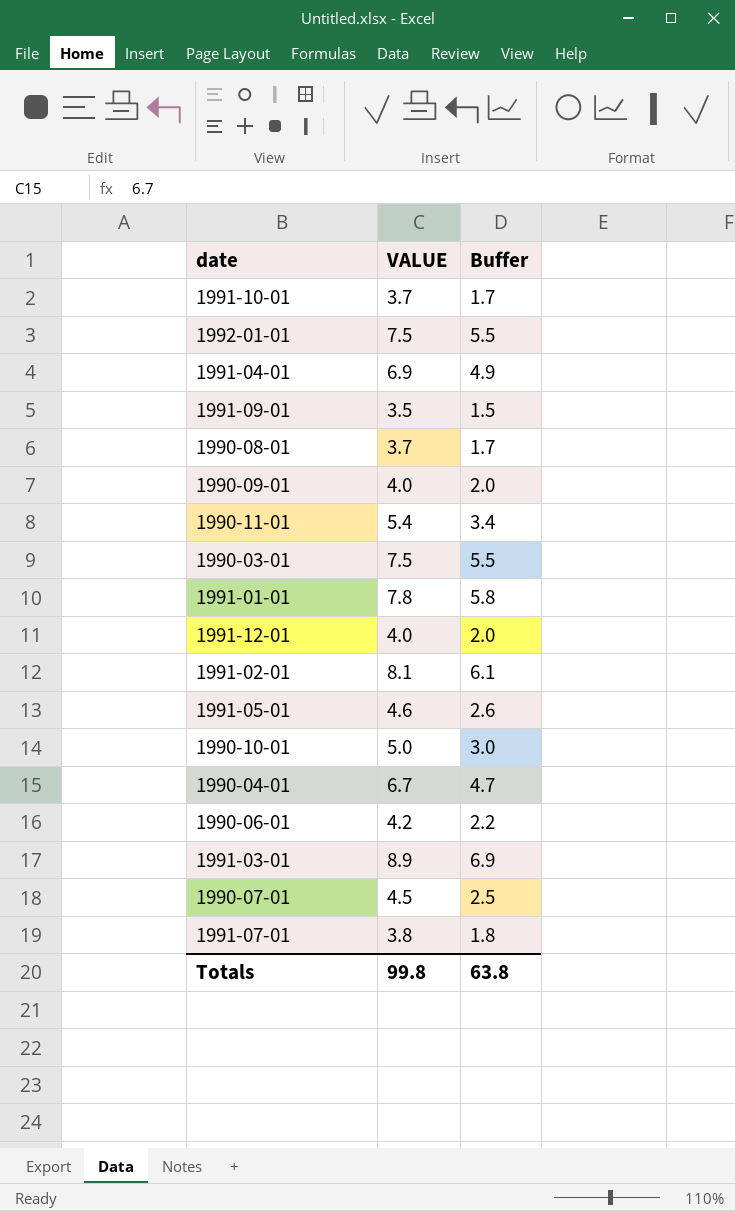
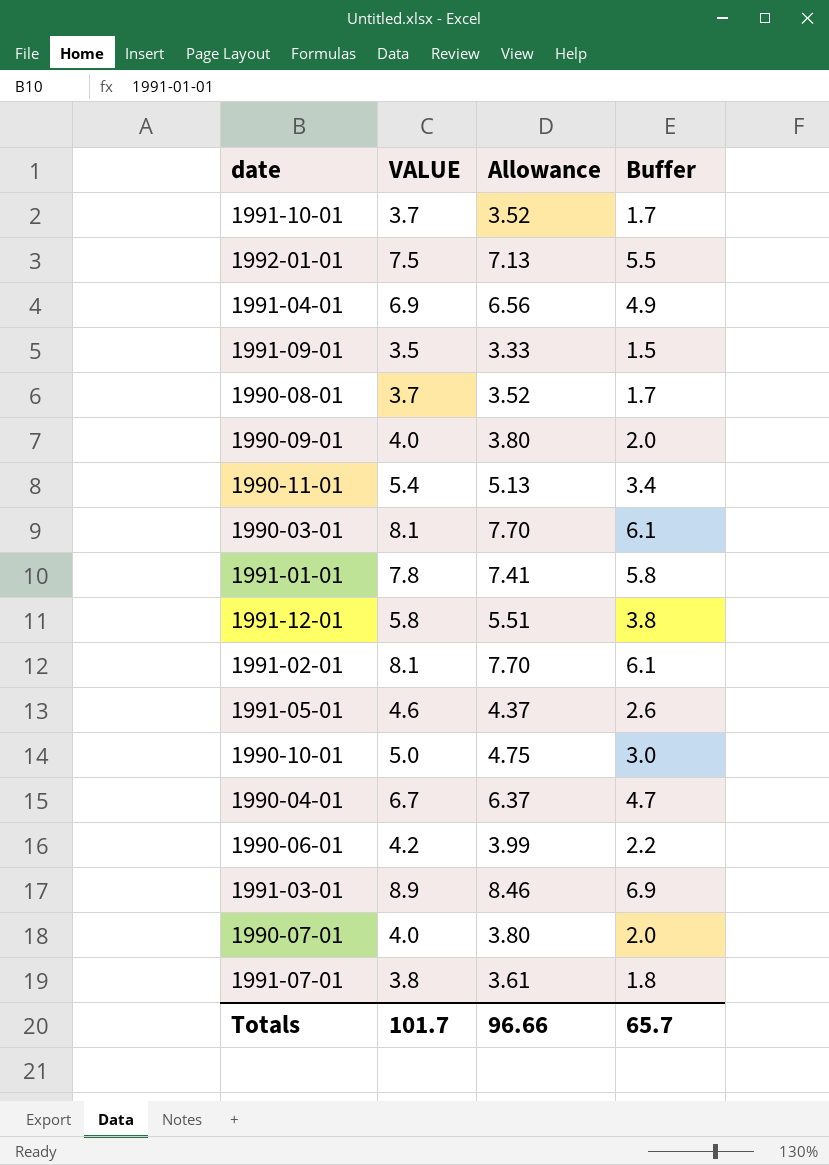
column Allowance | formula: none -> [VALUE] * 0.95
1990-03-01 | VALUE: 7.5 -> 8.1
1990-03-01 | Buffer: 5.5 -> 6.1
1991-12-01 | VALUE: 4.0 -> 5.8
1991-12-01 | Buffer: 2.0 -> 3.8
1990-07-01 | VALUE: 4.5 -> 4.0
1990-07-01 | Buffer: 2.5 -> 2.0
Totals | VALUE: 99.8 -> 101.7
Totals | Buffer: 63.8 -> 65.7

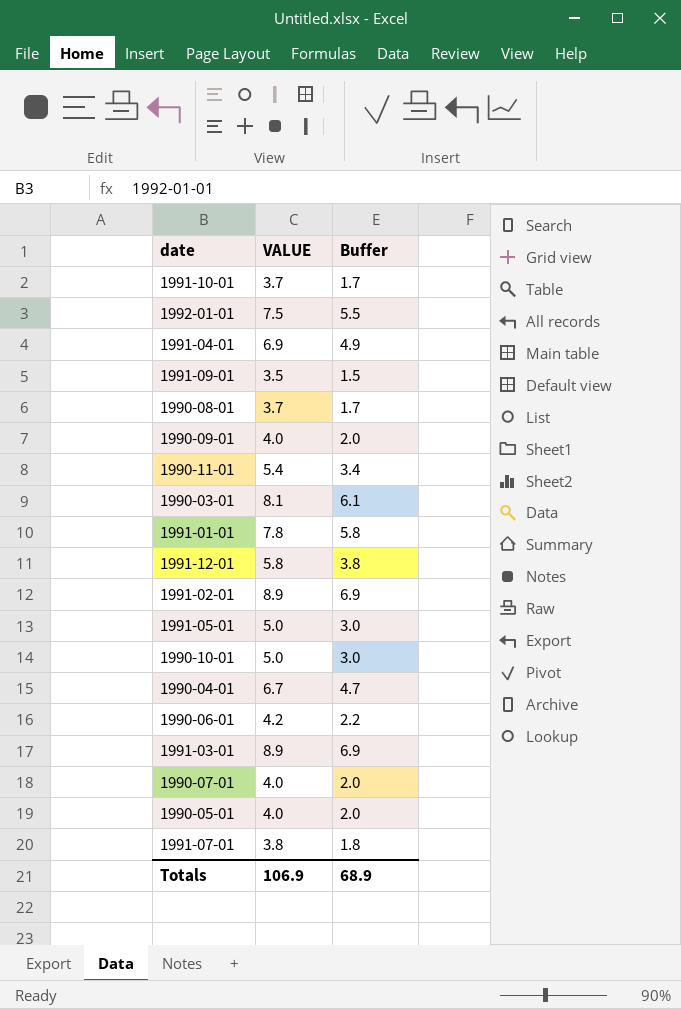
column Allowance | formula: [VALUE] * 0.95 -> none
1991-02-01 | VALUE: 8.1 -> 8.9
1991-02-01 | Buffer: 6.1 -> 6.9
1991-05-01 | VALUE: 4.6 -> 5.0
1991-05-01 | Buffer: 2.6 -> 3.0
row 1990-05-01: none -> 4.0 | 2.0
Totals | VALUE: 101.7 -> 106.9
Totals | Buffer: 65.7 -> 68.9

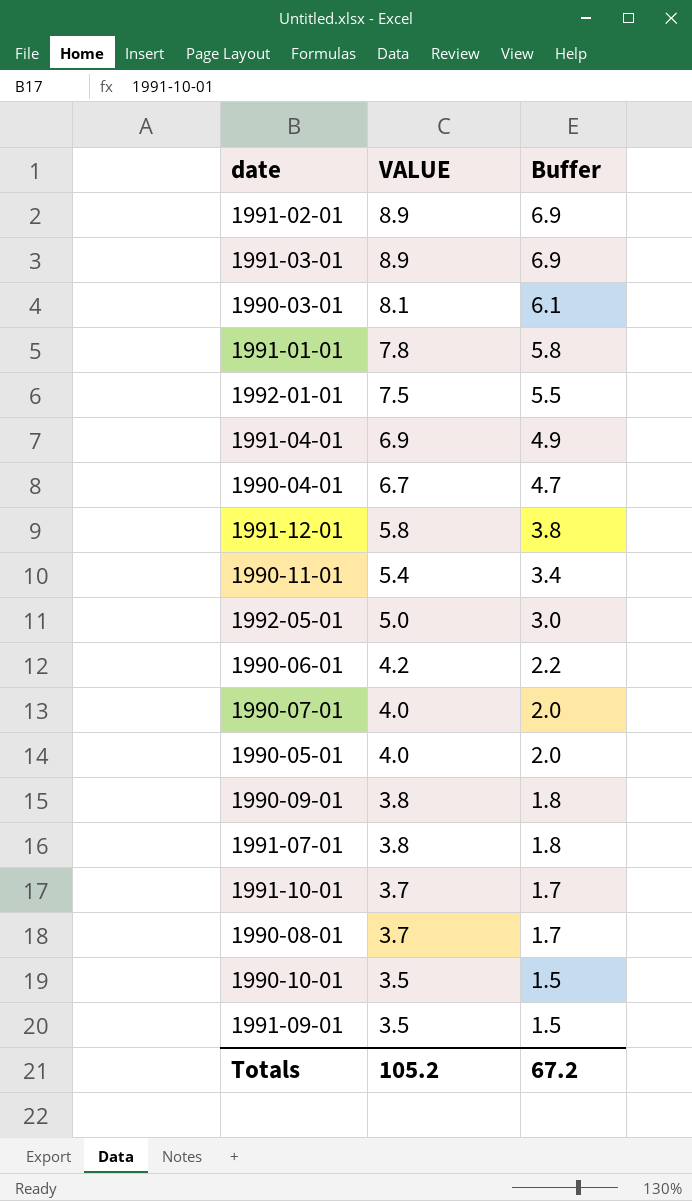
row order: none -> VALUE descending
row 1991-05-01: 5.0 | 3.0 -> none
row 1992-05-01: none -> 5.0 | 3.0
1990-09-01 | VALUE: 4.0 -> 3.8
1990-09-01 | Buffer: 2.0 -> 1.8
1990-10-01 | VALUE: 5.0 -> 3.5
1990-10-01 | Buffer: 3.0 -> 1.5
Totals | VALUE: 106.9 -> 105.2
Totals | Buffer: 68.9 -> 67.2

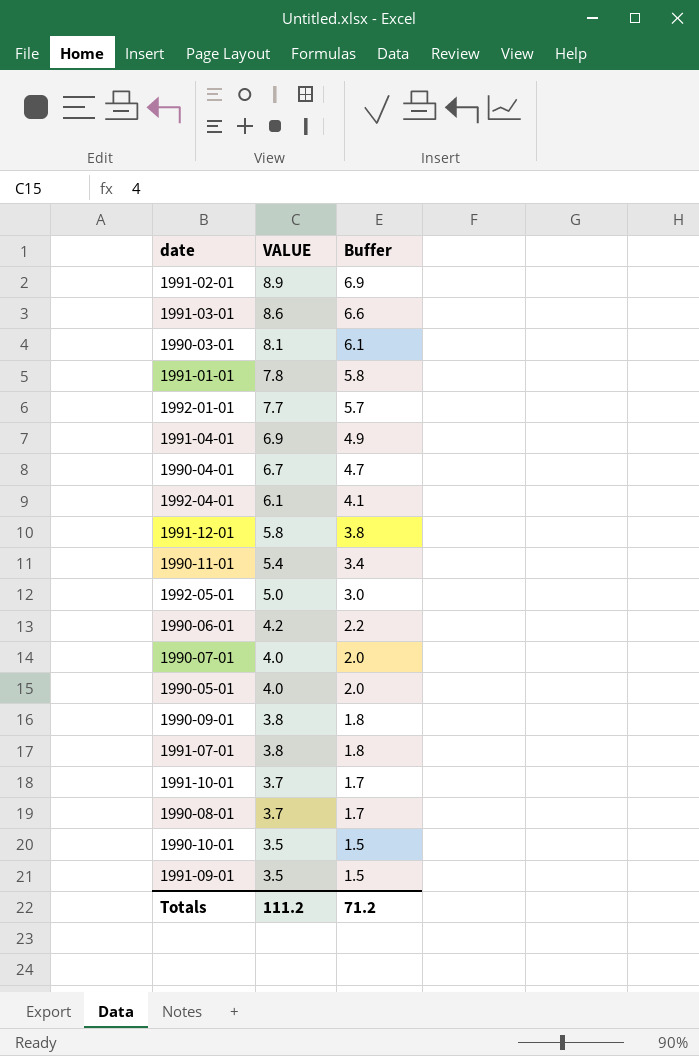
1991-03-01 | VALUE: 8.9 -> 8.6
1991-03-01 | Buffer: 6.9 -> 6.6
1992-01-01 | VALUE: 7.5 -> 7.7
1992-01-01 | Buffer: 5.5 -> 5.7
row 1992-04-01: none -> 6.1 | 4.1
Totals | VALUE: 105.2 -> 111.2
Totals | Buffer: 67.2 -> 71.2

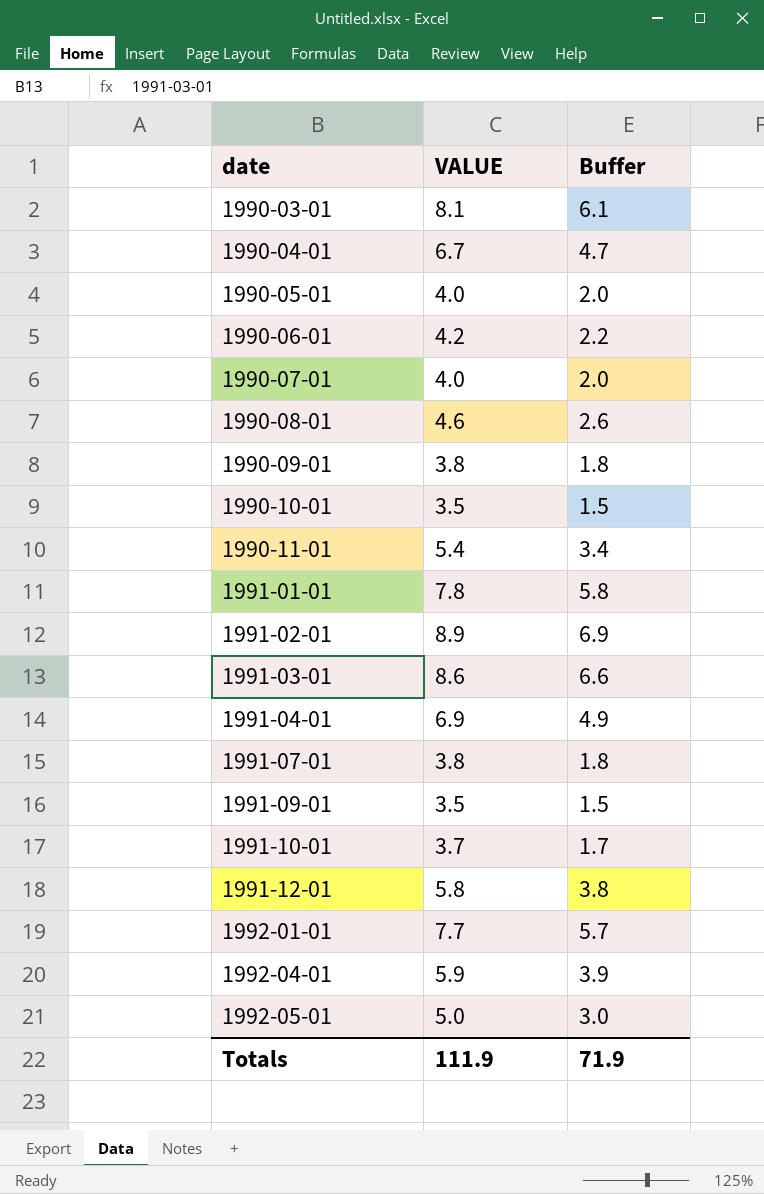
row order: VALUE descending -> date ascending
1990-08-01 | VALUE: 3.7 -> 4.6
1990-08-01 | Buffer: 1.7 -> 2.6
1992-04-01 | VALUE: 6.1 -> 5.9
1992-04-01 | Buffer: 4.1 -> 3.9
Totals | VALUE: 111.2 -> 111.9
Totals | Buffer: 71.2 -> 71.9

